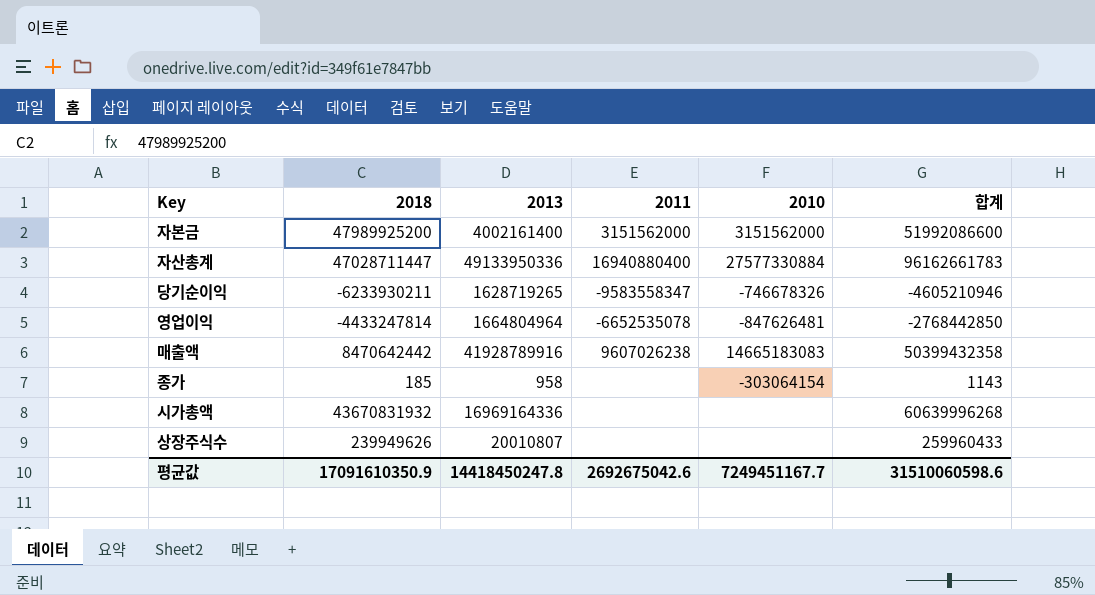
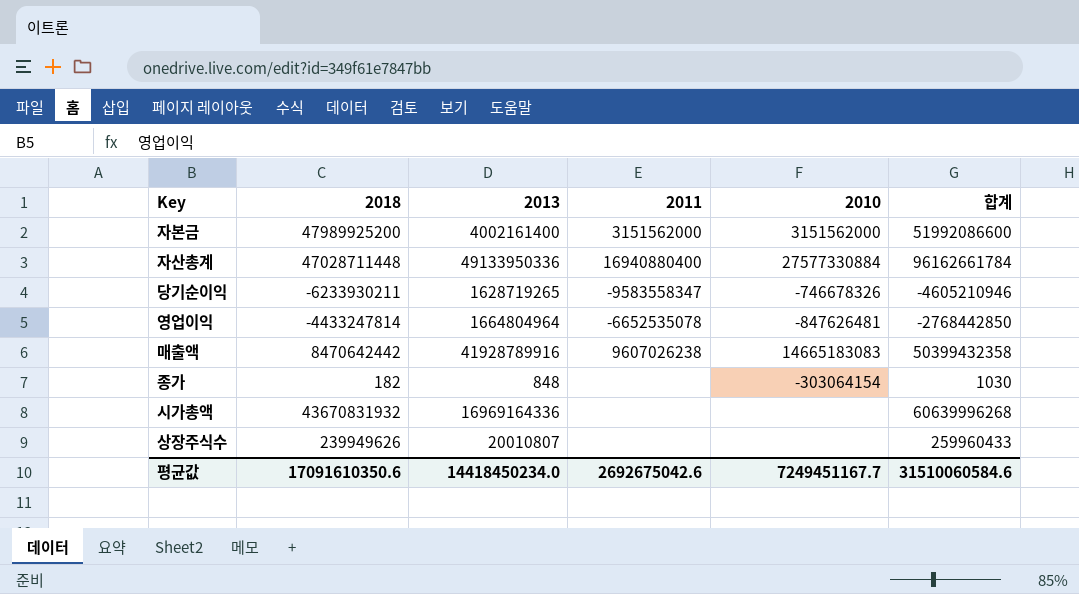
자산총계 | 2018: 47028711447 -> 47028711448
자산총계 | 합계: 96162661783 -> 96162661784
종가 | 2018: 185 -> 182
종가 | 2013: 958 -> 848
종가 | 합계: 1143 -> 1030
평균값 | 2018: 17091610350.9 -> 17091610350.6
평균값 | 2013: 14418450247.8 -> 14418450234.0
평균값 | 합계: 31510060598.6 -> 31510060584.6

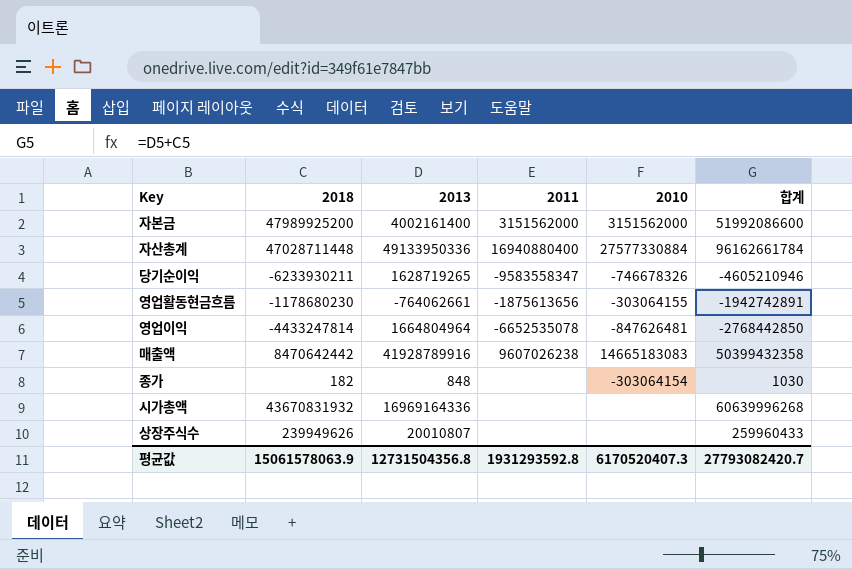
row 영업활동현금흐름: none -> -1178680230 | -764062661 | -1875613656 | -303064155 | -1942742891
평균값 | 2018: 17091610350.6 -> 15061578063.9
평균값 | 2013: 14418450234.0 -> 12731504356.8
평균값 | 2011: 2692675042.6 -> 1931293592.8
평균값 | 2010: 7249451167.7 -> 6170520407.3
평균값 | 합계: 31510060584.6 -> 27793082420.7

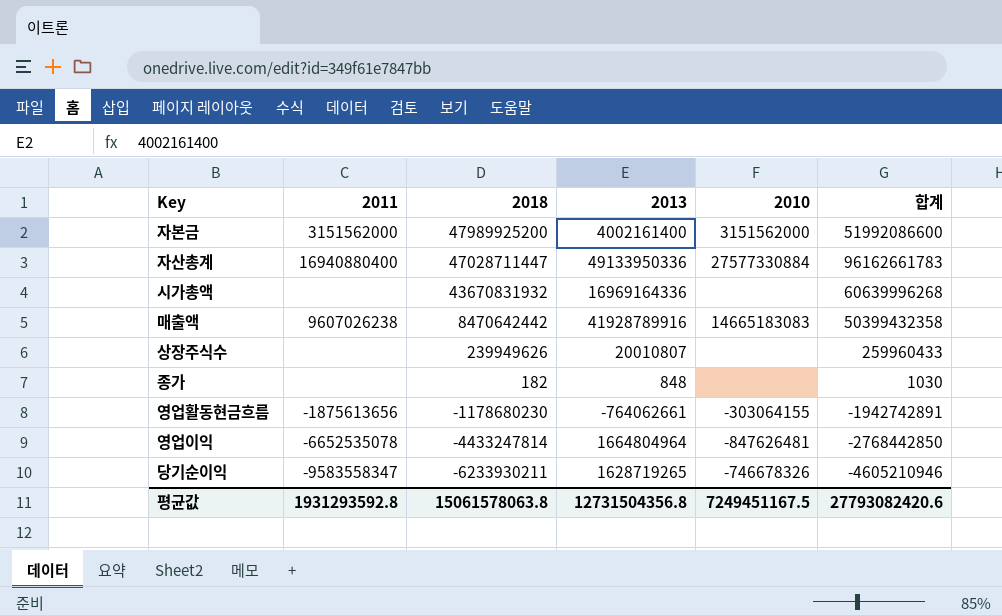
row order: none -> 2018 descending
column 2011 | position: 4 -> 2
자산총계 | 2018: 47028711448 -> 47028711447
자산총계 | 합계: 96162661784 -> 96162661783
종가 | 2010: -303064154 -> none
평균값 | 2018: 15061578063.9 -> 15061578063.8
평균값 | 2010: 6170520407.3 -> 7249451167.5
평균값 | 합계: 27793082420.7 -> 27793082420.6

